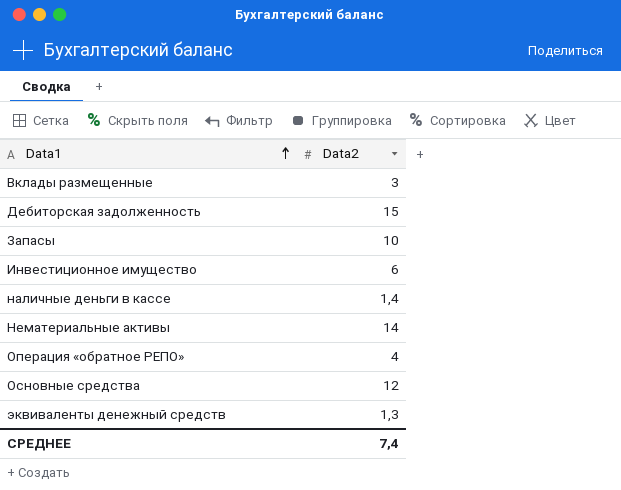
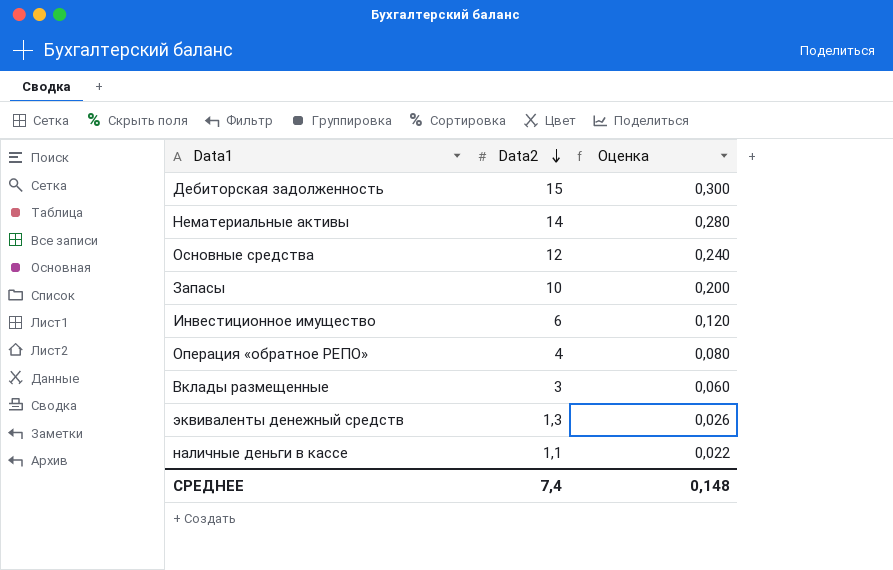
row order: Data1 ascending -> Data2 descending
column Оценка | formula: none -> [Data2] * 0,02
наличные деньги в кассе | Data2: 1,4 -> 1,1

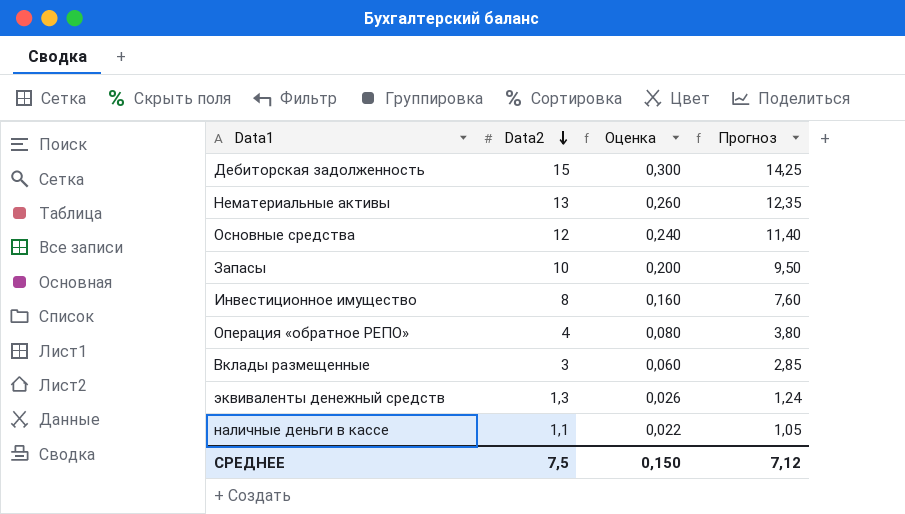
column Прогноз | formula: none -> [Data2] * 0,95
Нематериальные активы | Data2: 14 -> 13
Нематериальные активы | Оценка: 0,280 -> 0,260
Инвестиционное имущество | Data2: 6 -> 8
Инвестиционное имущество | Оценка: 0,120 -> 0,160
СРЕДНЕЕ | Data2: 7,4 -> 7,5
СРЕДНЕЕ | Оценка: 0,148 -> 0,150

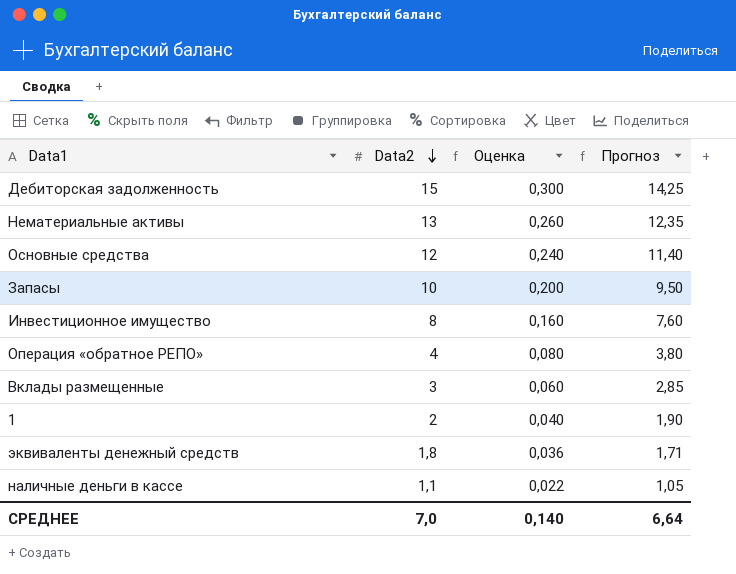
row 1: none -> 2 | 0,040 | 1,90
эквиваленты денежный средств | Data2: 1,3 -> 1,8
эквиваленты денежный средств | Оценка: 0,026 -> 0,036
эквиваленты денежный средств | Прогноз: 1,24 -> 1,71
СРЕДНЕЕ | Data2: 7,5 -> 7,0
СРЕДНЕЕ | Оценка: 0,150 -> 0,140
СРЕДНЕЕ | Прогноз: 7,12 -> 6,64

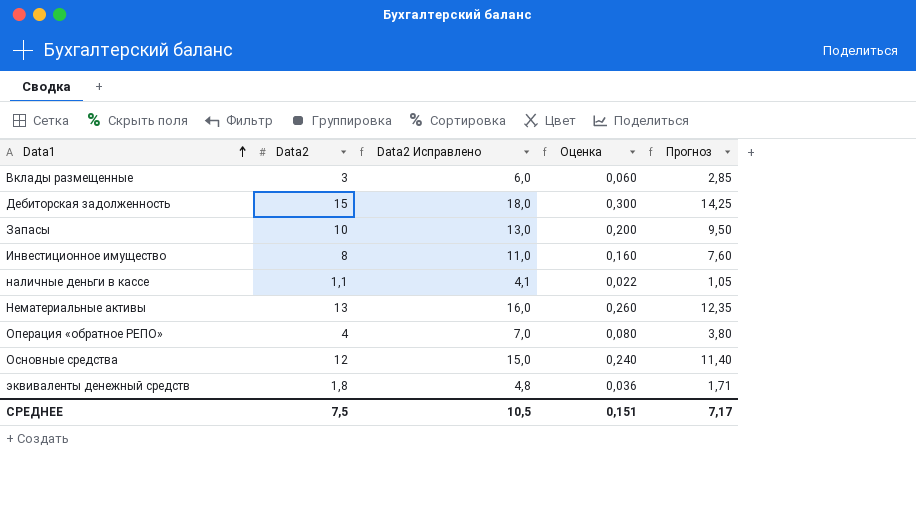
row order: Data2 descending -> Data1 ascending
column Data2 Исправлено | formula: none -> [Data2] + 3
row 1: 2 | 0,040 | 1,90 -> none
СРЕДНЕЕ | Data2: 7,0 -> 7,5
СРЕДНЕЕ | Оценка: 0,140 -> 0,151
СРЕДНЕЕ | Прогноз: 6,64 -> 7,17

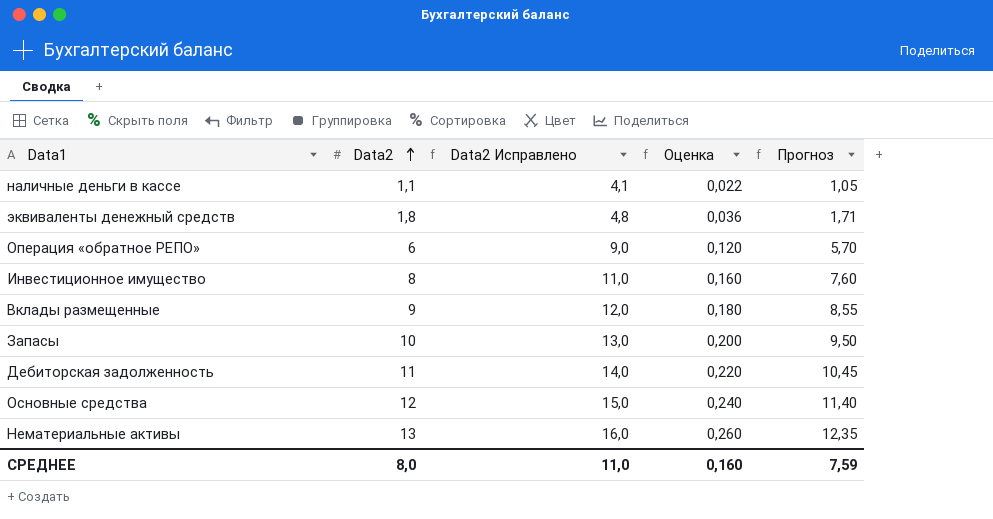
row order: Data1 ascending -> Data2 ascending
Операция «обратное РЕПО» | Data2: 4 -> 6
Операция «обратное РЕПО» | Data2 Исправлено: 7,0 -> 9,0
Операция «обратное РЕПО» | Оценка: 0,080 -> 0,120
Операция «обратное РЕПО» | Прогноз: 3,80 -> 5,70
Вклады размещенные | Data2: 3 -> 9
Вклады размещенные | Data2 Исправлено: 6,0 -> 12,0
Вклады размещенные | Оценка: 0,060 -> 0,180
Вклады размещенные | Прогноз: 2,85 -> 8,55
Дебиторская задолженность | Data2: 15 -> 11
Дебиторская задолженность | Data2 Исправлено: 18,0 -> 14,0
Дебиторская задолженность | Оценка: 0,300 -> 0,220
Дебиторская задолженность | Прогноз: 14,25 -> 10,45
СРЕДНЕЕ | Data2: 7,5 -> 8,0
СРЕДНЕЕ | Data2 Исправлено: 10,5 -> 11,0
СРЕДНЕЕ | Оценка: 0,151 -> 0,160
СРЕДНЕЕ | Прогноз: 7,17 -> 7,59

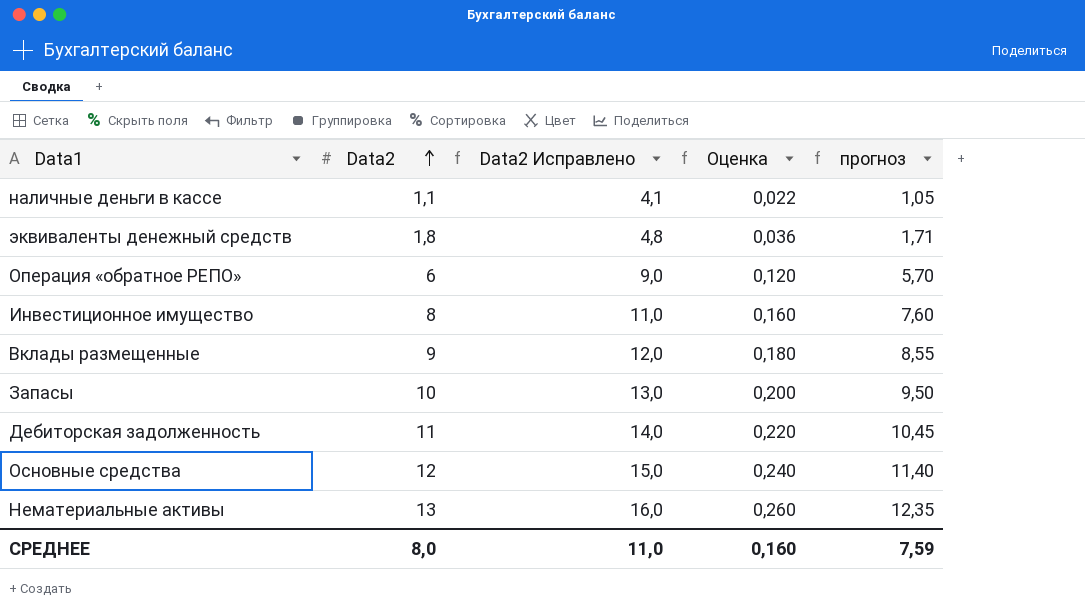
column name: Прогноз -> прогноз

